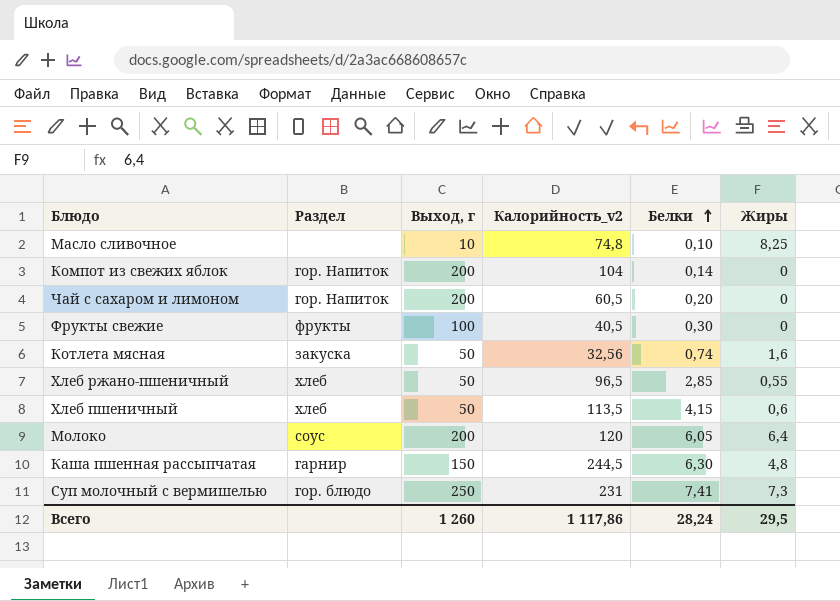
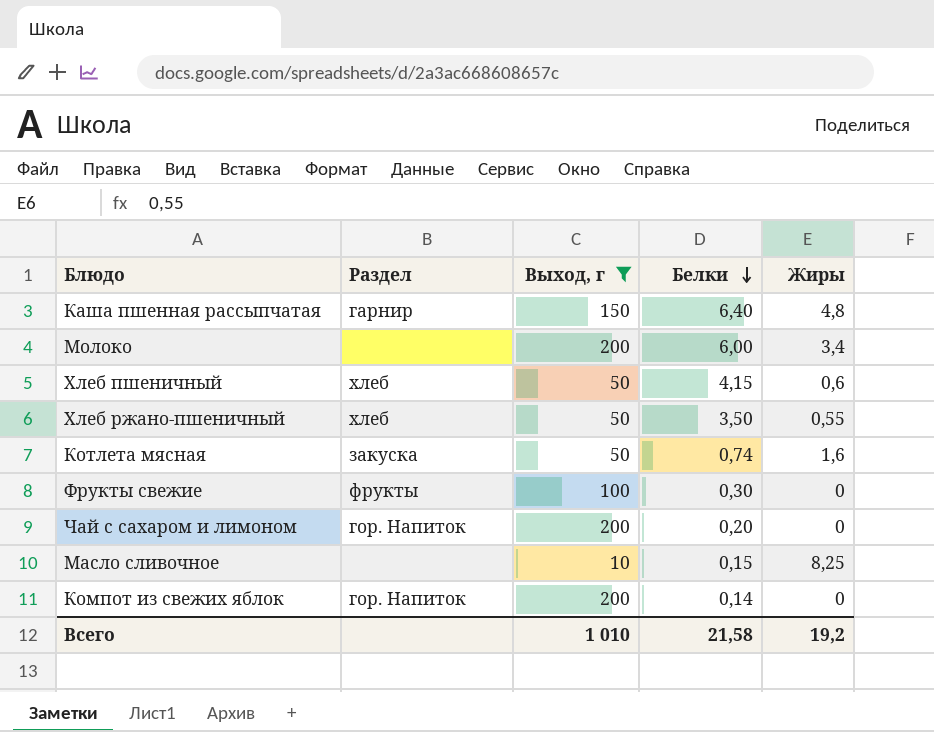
filter: none -> Выход, г != 250
row order: Белки ascending -> Белки descending
column Калорийность_v2 | position: 4 -> none
Каша пшенная рассыпчатая | Белки: 6,30 -> 6,40
Молоко | Раздел: соус -> none
Молоко | Белки: 6,05 -> 6,00
Молоко | Жиры: 6,4 -> 3,4
Хлеб ржано-пшеничный | Белки: 2,85 -> 3,50
Масло сливочное | Белки: 0,10 -> 0,15
Всего | Выход, г: 1 260 -> 1 010
Всего | Белки: 28,24 -> 21,58
Всего | Жиры: 29,5 -> 19,2

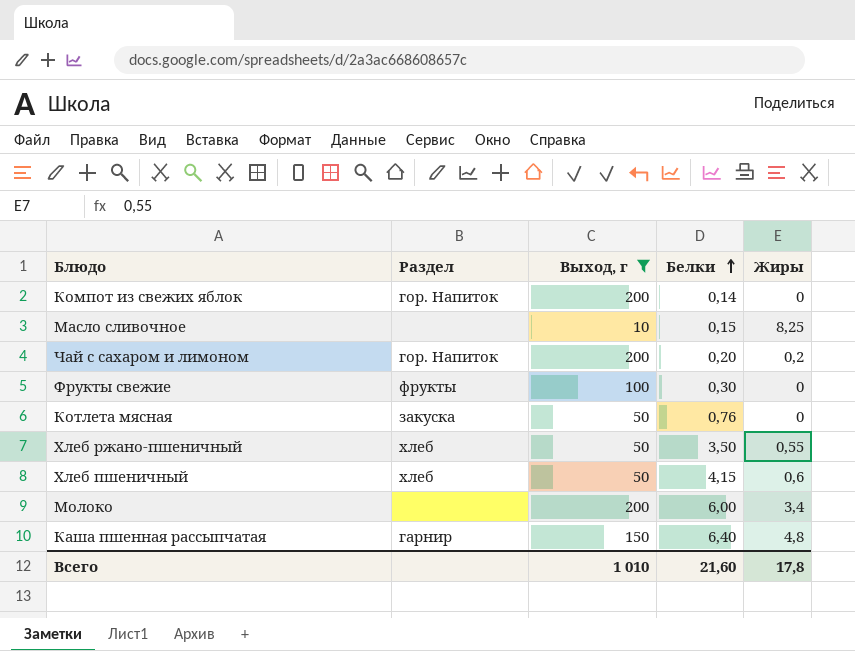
row order: Белки descending -> Белки ascending
Чай с сахаром и лимоном | Жиры: 0 -> 0,2
Котлета мясная | Белки: 0,74 -> 0,76
Котлета мясная | Жиры: 1,6 -> 0
Всего | Белки: 21,58 -> 21,60
Всего | Жиры: 19,2 -> 17,8

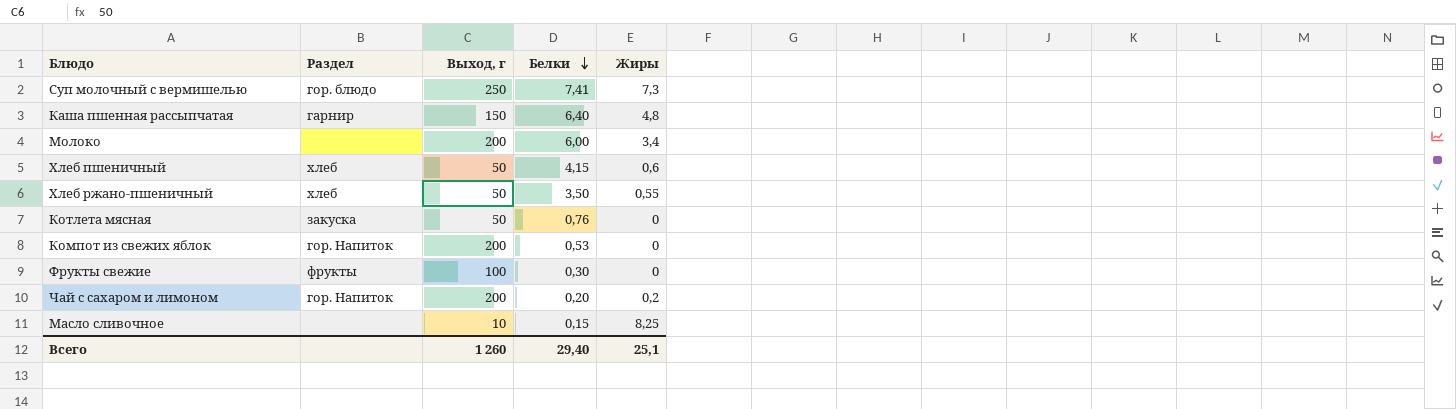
filter: Выход, г != 250 -> none
row order: Белки ascending -> Белки descending
Компот из свежих яблок | Белки: 0,14 -> 0,53
Всего | Выход, г: 1 010 -> 1 260
Всего | Белки: 21,60 -> 29,40
Всего | Жиры: 17,8 -> 25,1

